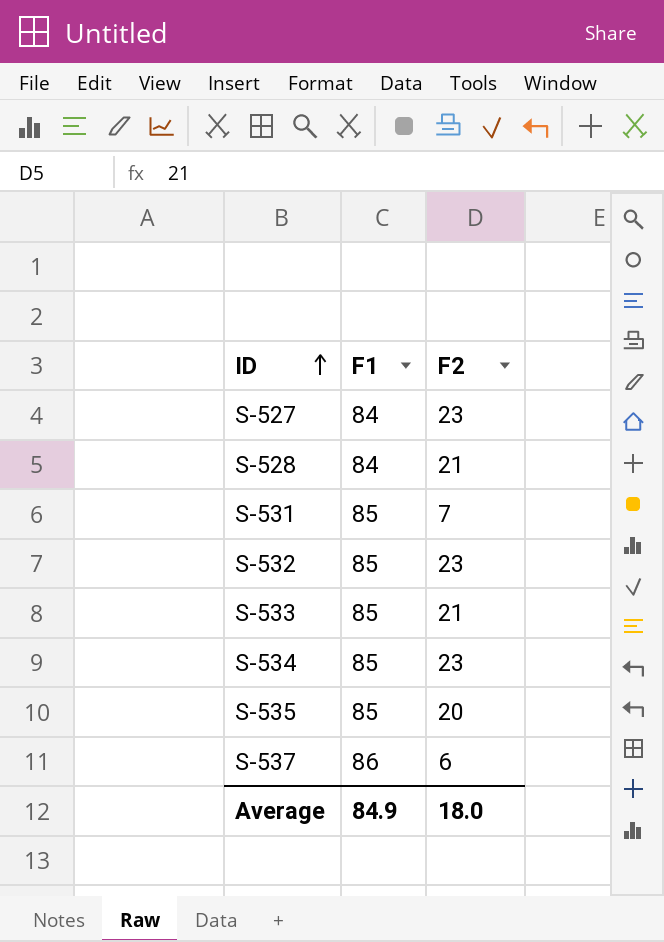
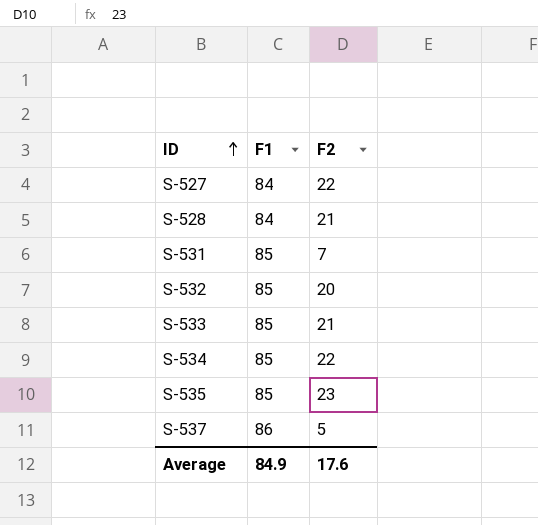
S-527 | F2: 23 -> 22
S-532 | F2: 23 -> 20
S-534 | F2: 23 -> 22
S-535 | F2: 20 -> 23
S-537 | F2: 6 -> 5
Average | F2: 18.0 -> 17.6

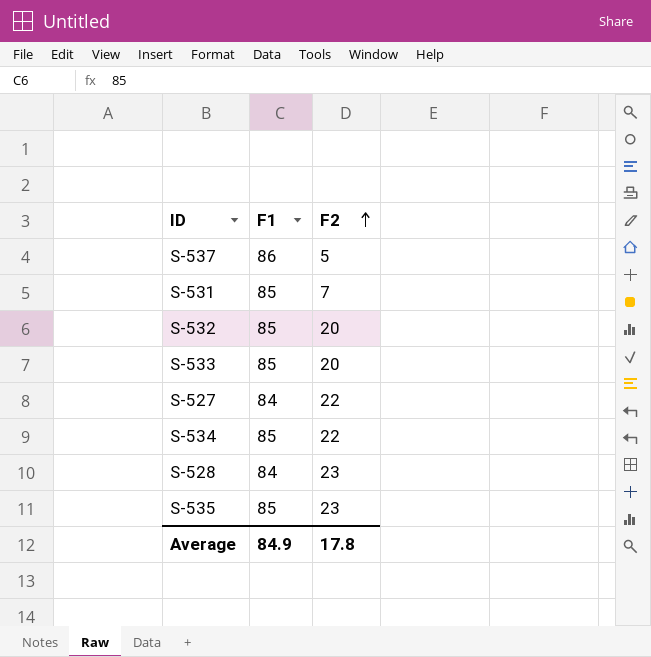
row order: ID ascending -> F2 ascending
S-533 | F2: 21 -> 20
S-528 | F2: 21 -> 23
Average | F2: 17.6 -> 17.8

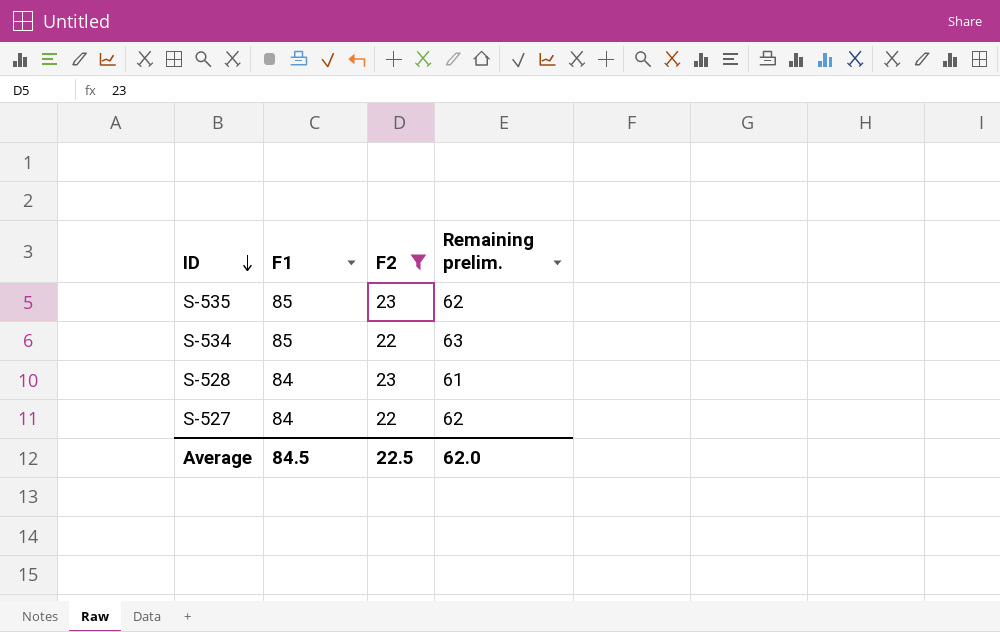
filter: none -> F2 >= 22
row order: F2 ascending -> ID descending
column Remaining prelim. | formula: none -> [F1] - [F2]
Average | F1: 84.9 -> 84.5
Average | F2: 17.8 -> 22.5

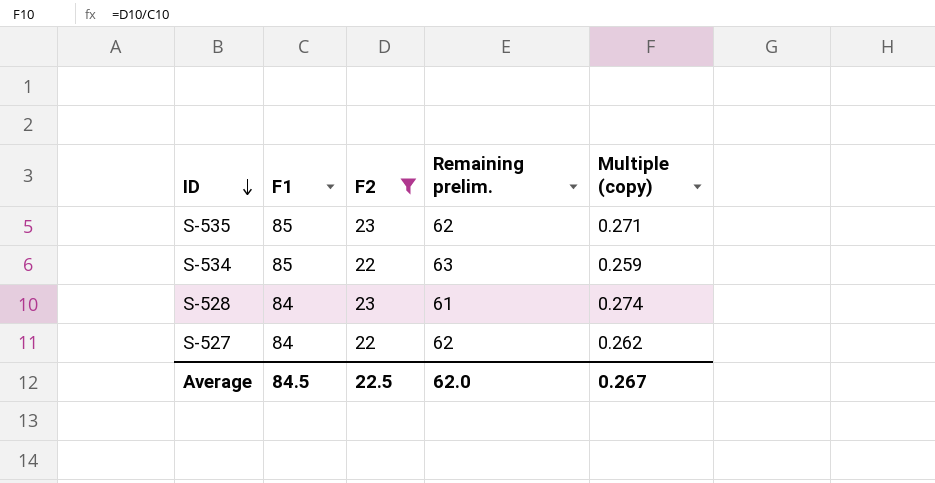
column Multiple (copy) | formula: none -> [F2] / [F1]

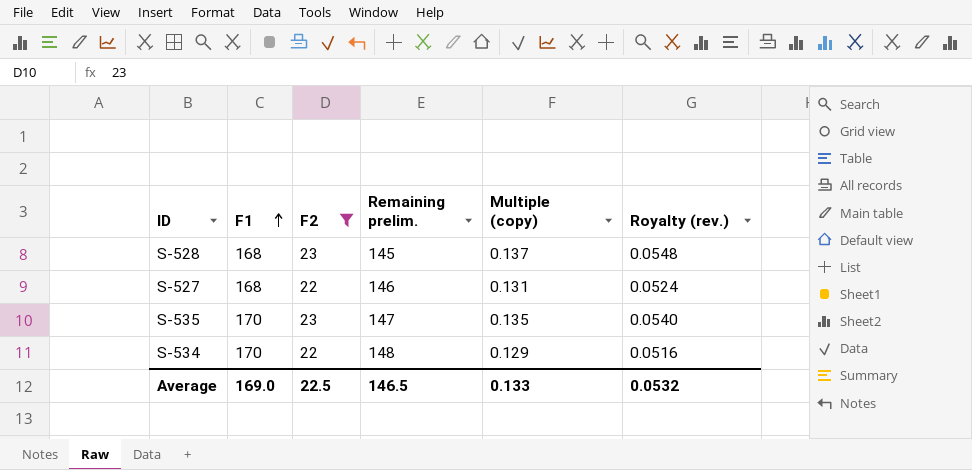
row order: ID descending -> F1 ascending
column Royalty (rev.) | formula: none -> [Multiple (copy)] * 0.4
S-528 | F1: 84 -> 168
S-528 | Remaining prelim.: 61 -> 145
S-528 | Multiple (copy): 0.274 -> 0.137
S-527 | F1: 84 -> 168
S-527 | Remaining prelim.: 62 -> 146
S-527 | Multiple (copy): 0.262 -> 0.131
S-535 | F1: 85 -> 170
S-535 | Remaining prelim.: 62 -> 147
S-535 | Multiple (copy): 0.271 -> 0.135
S-534 | F1: 85 -> 170
S-534 | Remaining prelim.: 63 -> 148
S-534 | Multiple (copy): 0.259 -> 0.129
Average | F1: 84.5 -> 169.0
Average | Remaining prelim.: 62.0 -> 146.5
Average | Multiple (copy): 0.267 -> 0.133

